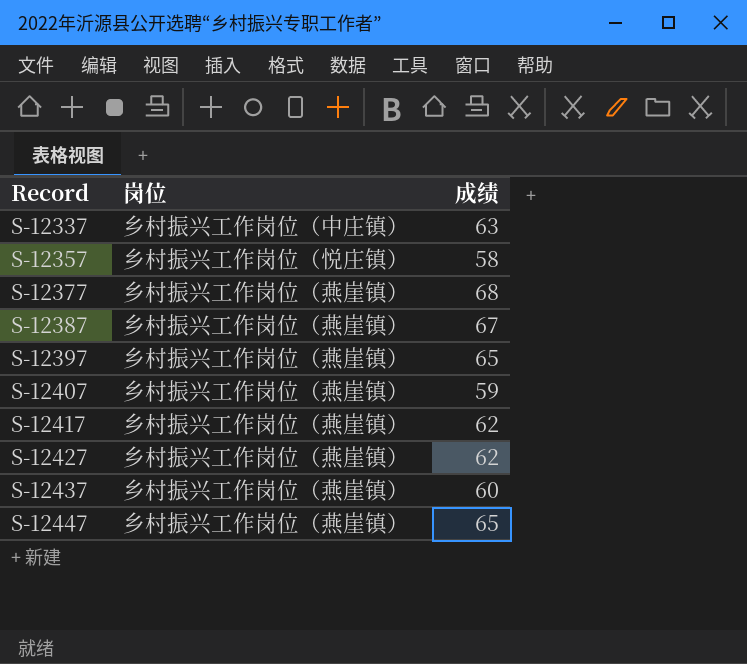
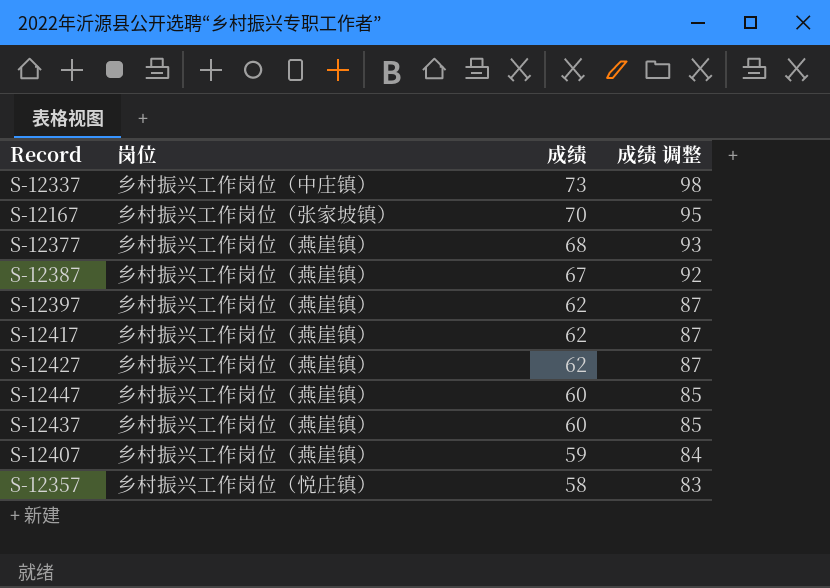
row order: Record ascending -> 成绩 descending
column 成绩 调整 | formula: none -> [成绩] + 25
S-12337 | 成绩: 63 -> 73
row S-12167: none -> 乡村振兴工作岗位（张家坡镇） | 70 | 95
S-12397 | 成绩: 65 -> 62
S-12447 | 成绩: 65 -> 60

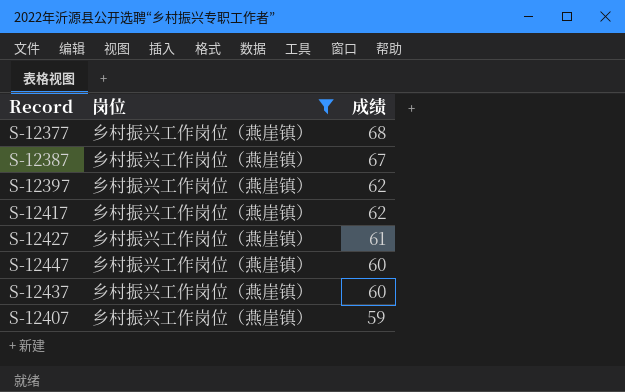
filter: none -> 岗位 = 乡村振兴工作岗位（燕崖镇）
column 成绩 调整 | formula: [成绩] + 25 -> none
S-12427 | 成绩: 62 -> 61

